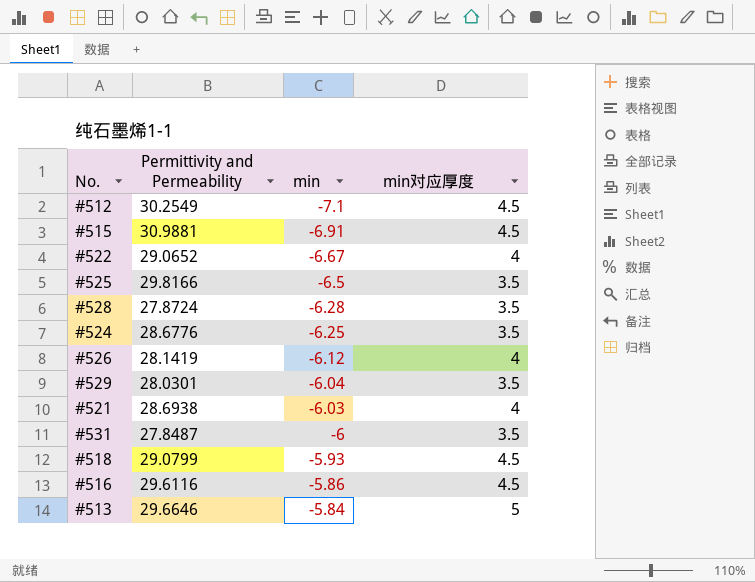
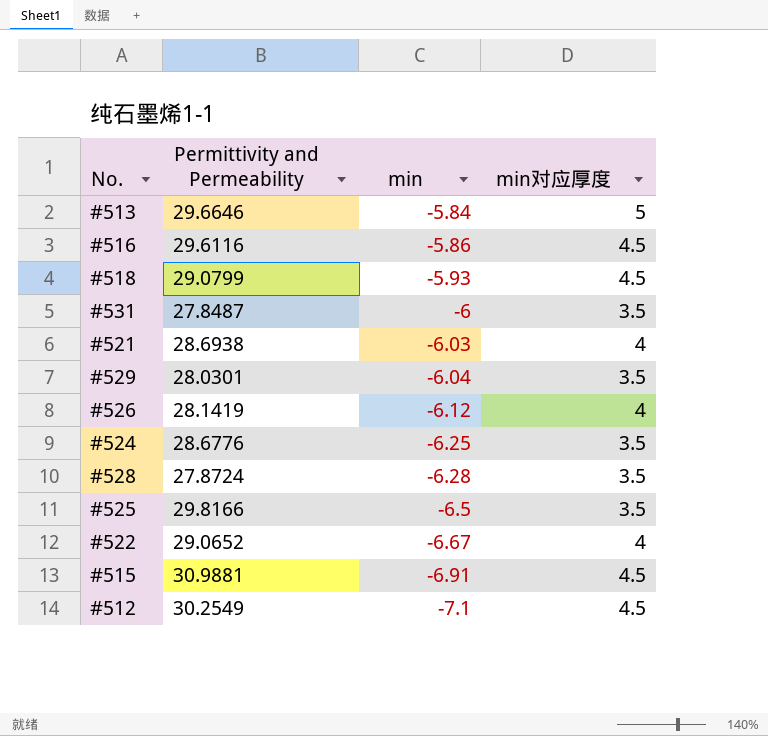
row order: min ascending -> min descending

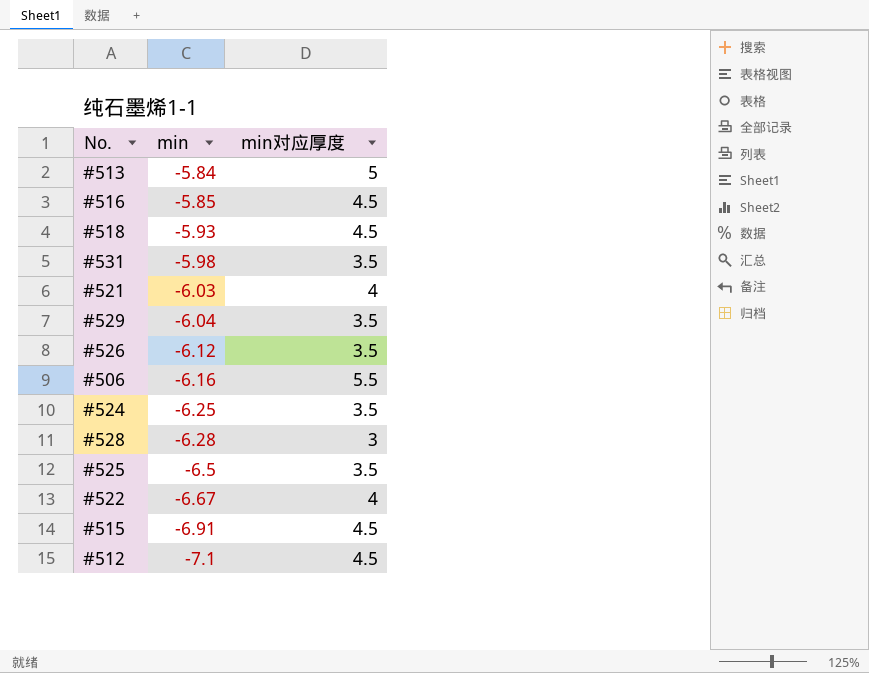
column Permittivity and Permeability | position: 2 -> none
#516 | min: -5.86 -> -5.85
#531 | min: -6 -> -5.98
#526 | min对应厚度: 4 -> 3.5
row #506: none -> -6.16 | 5.5
#528 | min对应厚度: 3.5 -> 3

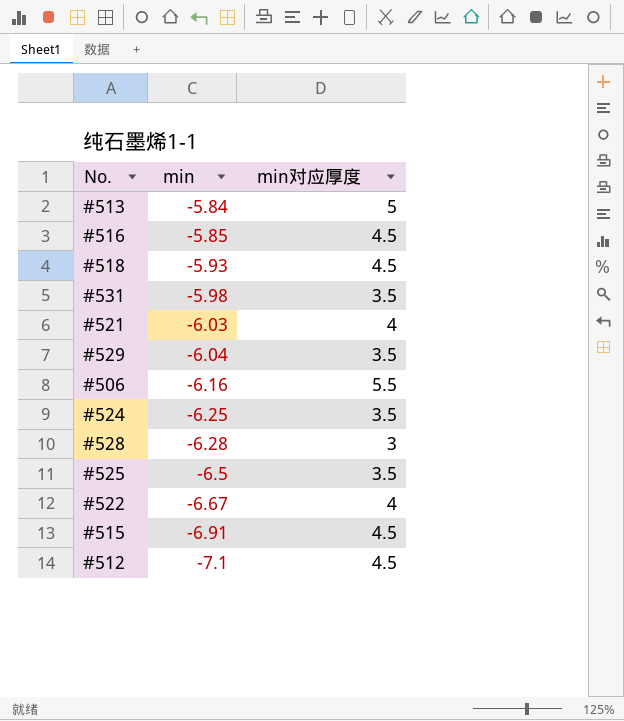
row #526: -6.12 | 3.5 -> none

